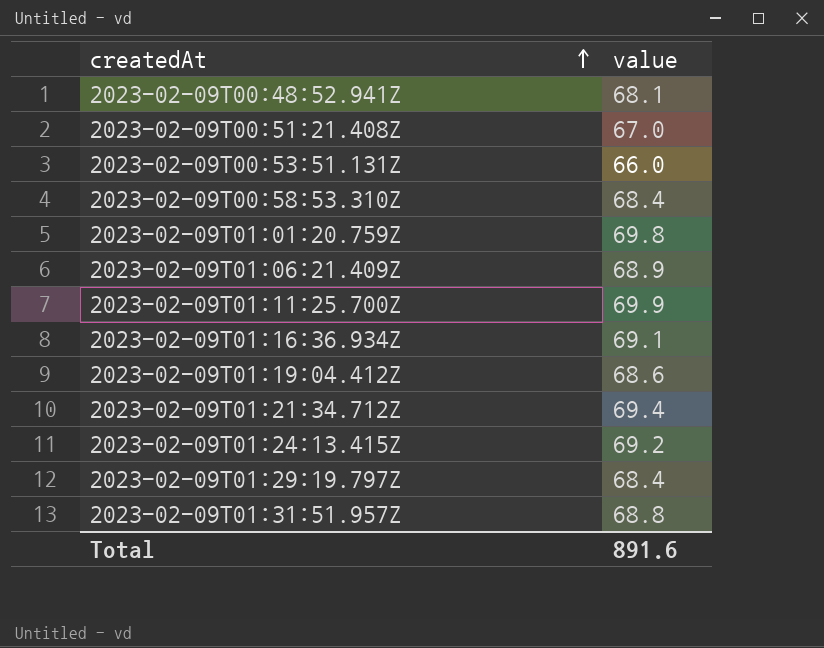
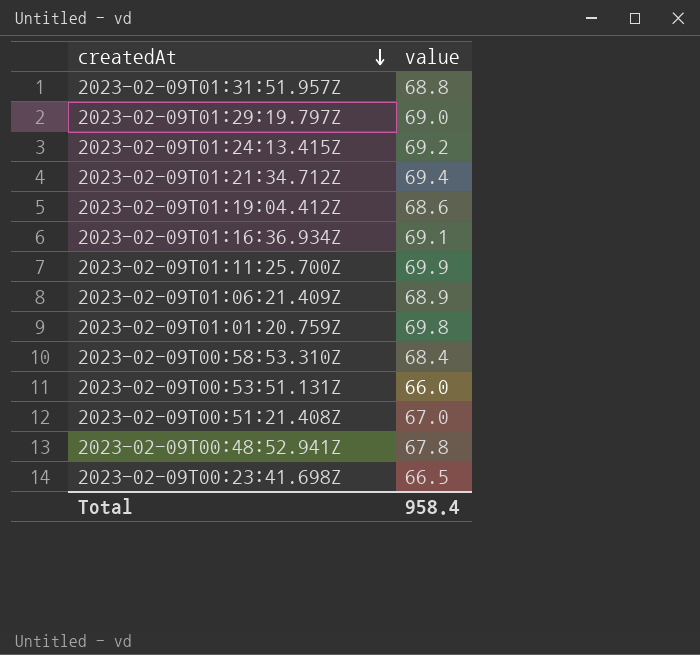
row order: createdAt ascending -> createdAt descending
2023-02-09T01:29:19.797Z | value: 68.4 -> 69.0
2023-02-09T00:48:52.941Z | value: 68.1 -> 67.8
row 2023-02-09T00:23:41.698Z: none -> 66.5
Total | value: 891.6 -> 958.4

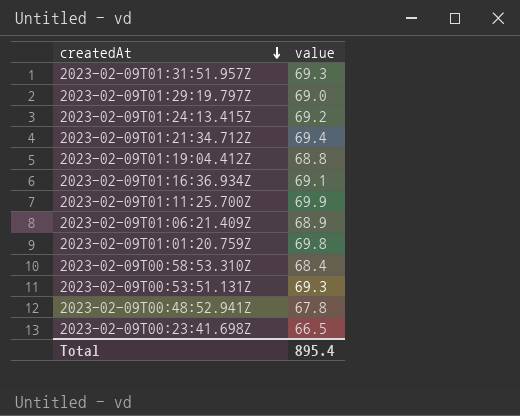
row 2023-02-09T00:51:21.408Z: 67.0 -> none
2023-02-09T01:31:51.957Z | value: 68.8 -> 69.3
2023-02-09T01:19:04.412Z | value: 68.6 -> 68.8
2023-02-09T00:53:51.131Z | value: 66.0 -> 69.3
Total | value: 958.4 -> 895.4

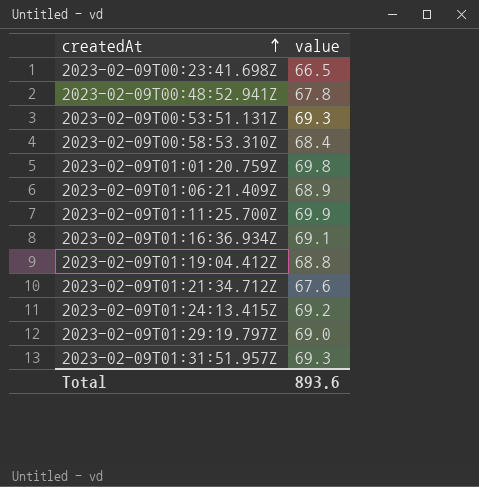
row order: createdAt descending -> createdAt ascending
2023-02-09T01:21:34.712Z | value: 69.4 -> 67.6
Total | value: 895.4 -> 893.6

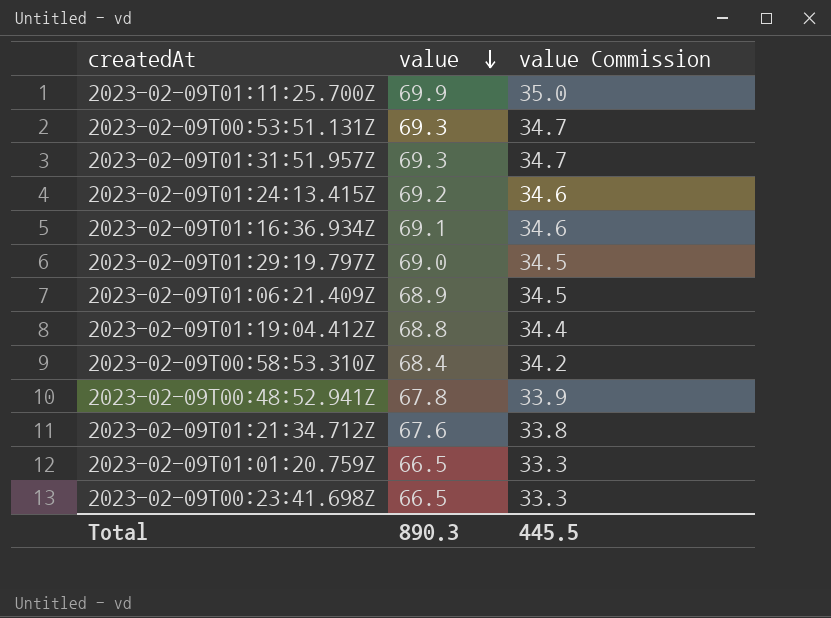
row order: createdAt ascending -> value descending
column value Commission | formula: none -> [value] * 0.5
2023-02-09T01:01:20.759Z | value: 69.8 -> 66.5
Total | value: 893.6 -> 890.3

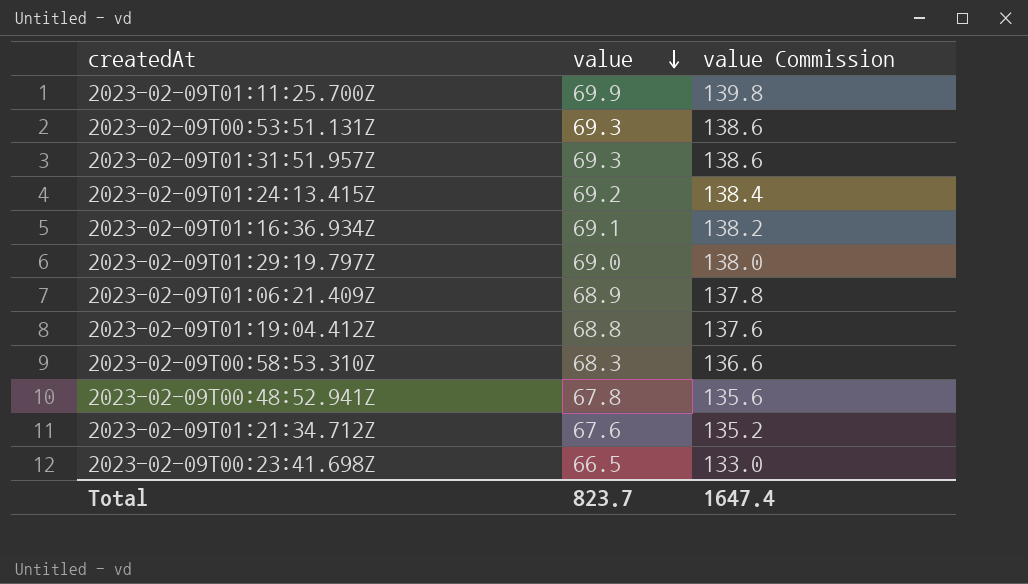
column value Commission | formula: [value] * 0.5 -> [value] * 2
row 2023-02-09T01:01:20.759Z: 66.5 | 33.3 -> none
2023-02-09T00:58:53.310Z | value: 68.4 -> 68.3
Total | value: 890.3 -> 823.7
Total | value Commission: 445.5 -> 1647.4

